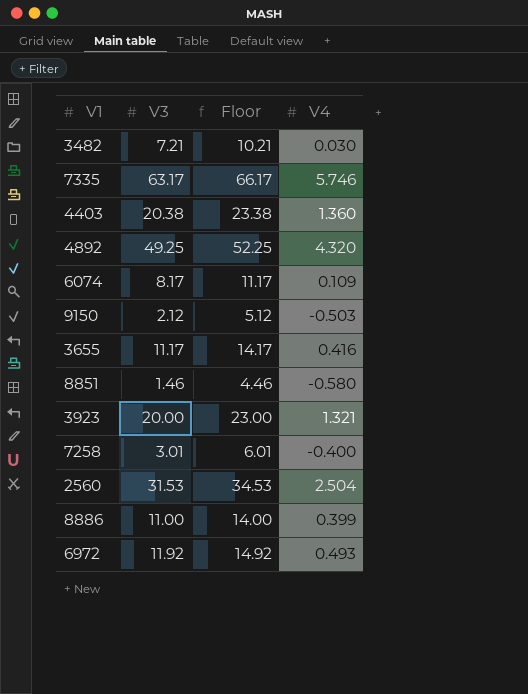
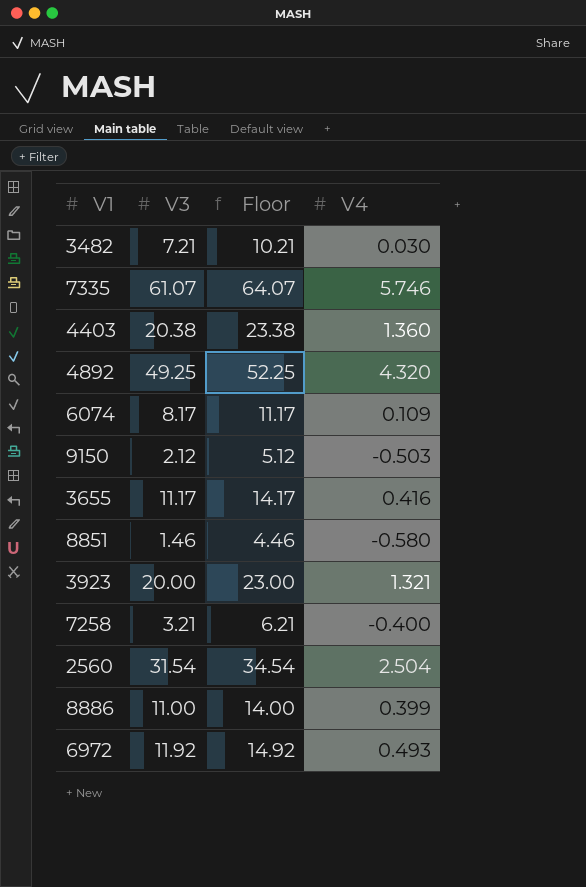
7335 | V3: 63.17 -> 61.07
7335 | Floor: 66.17 -> 64.07
7258 | V3: 3.01 -> 3.21
7258 | Floor: 6.01 -> 6.21
2560 | V3: 31.53 -> 31.54
2560 | Floor: 34.53 -> 34.54

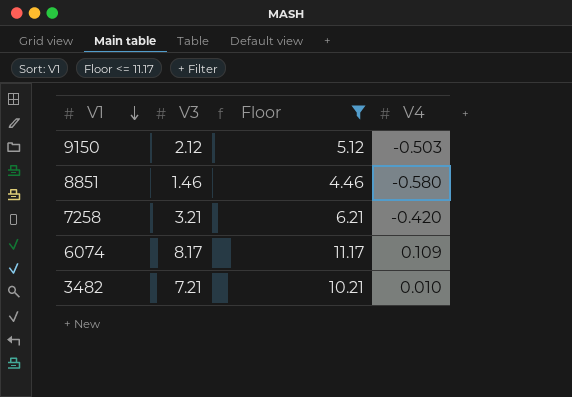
filter: none -> Floor <= 11.17
row order: none -> V1 descending
7258 | V4: -0.400 -> -0.420
3482 | V4: 0.030 -> 0.010

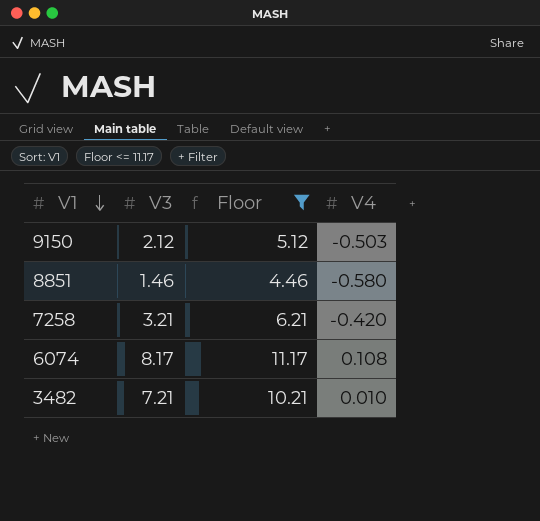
6074 | V4: 0.109 -> 0.108

